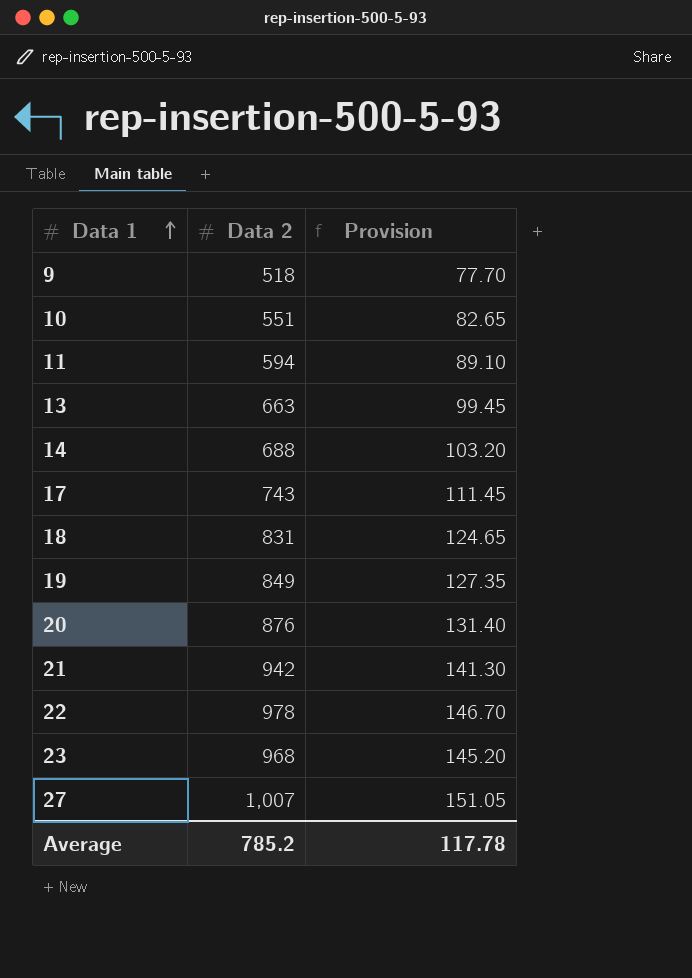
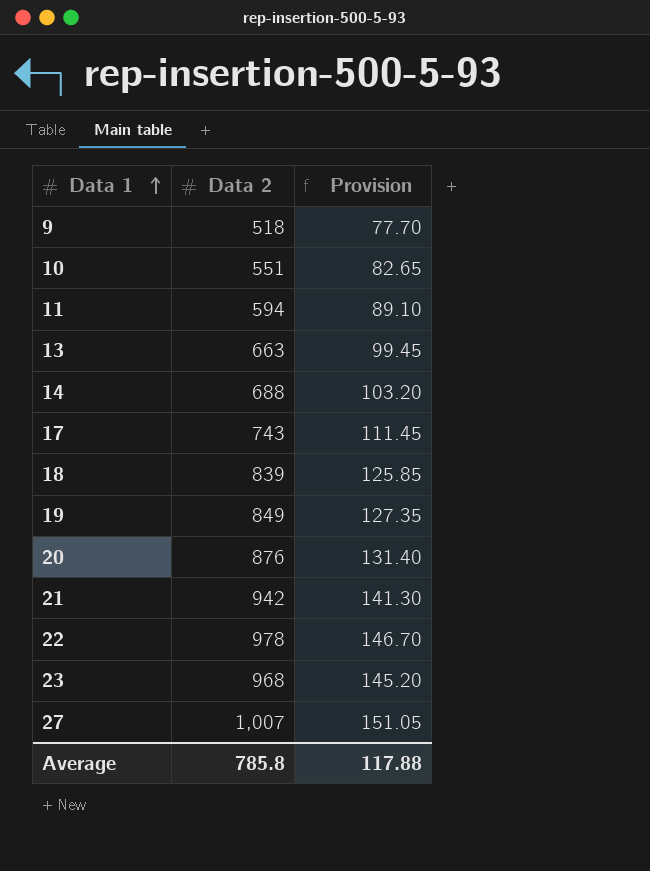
18 | Data 2: 831 -> 839
18 | Provision: 124.65 -> 125.85
Average | Data 2: 785.2 -> 785.8
Average | Provision: 117.78 -> 117.88

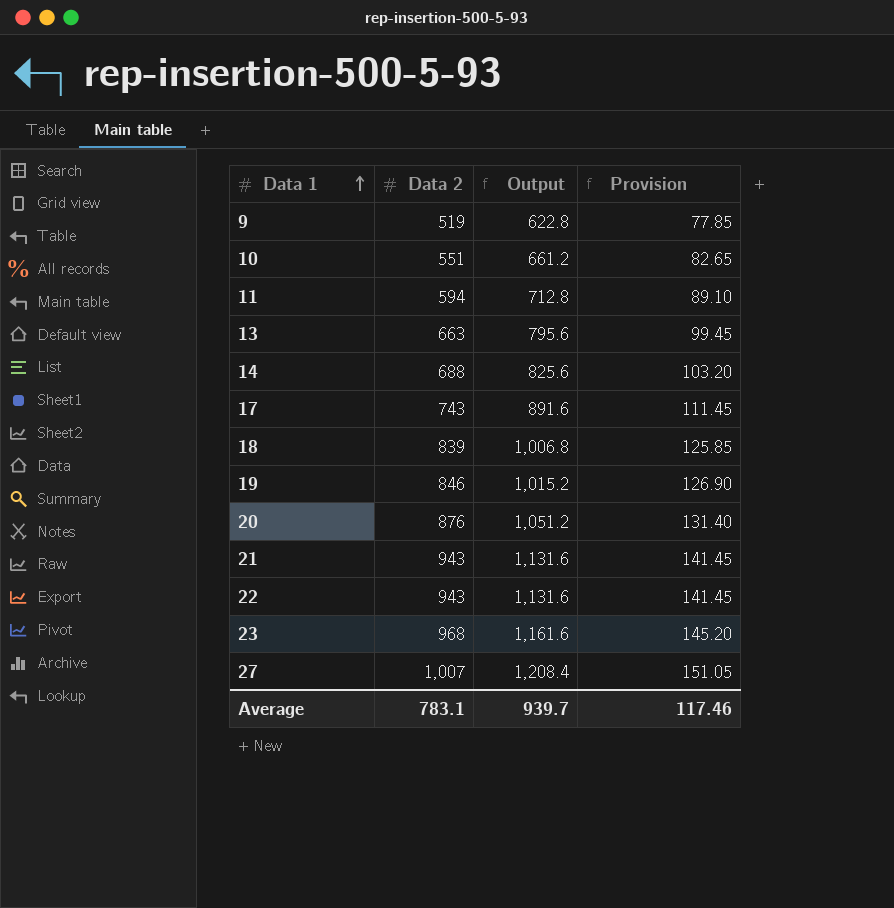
column Output | formula: none -> [Data 2] * 1.2
9 | Data 2: 518 -> 519
9 | Provision: 77.70 -> 77.85
19 | Data 2: 849 -> 846
19 | Provision: 127.35 -> 126.90
21 | Data 2: 942 -> 943
21 | Provision: 141.30 -> 141.45
22 | Data 2: 978 -> 943
22 | Provision: 146.70 -> 141.45
Average | Data 2: 785.8 -> 783.1
Average | Provision: 117.88 -> 117.46

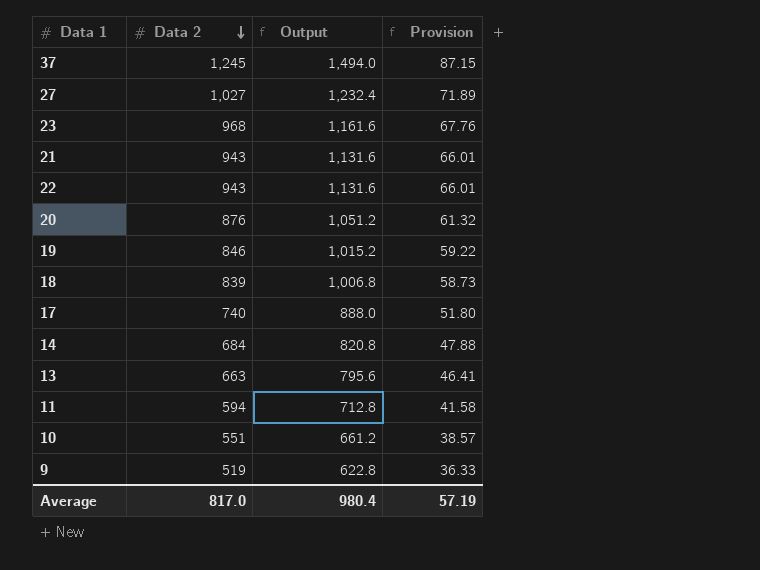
row order: Data 1 ascending -> Data 2 descending
column Provision | formula: [Data 2] * 0.15 -> [Data 2] * 0.07
row 37: none -> 1,245 | 1,494.0 | 87.15
27 | Data 2: 1,007 -> 1,027
27 | Output: 1,208.4 -> 1,232.4
17 | Data 2: 743 -> 740
17 | Output: 891.6 -> 888.0
14 | Data 2: 688 -> 684
14 | Output: 825.6 -> 820.8
Average | Data 2: 783.1 -> 817.0
Average | Output: 939.7 -> 980.4
Average | Provision: 117.46 -> 57.19

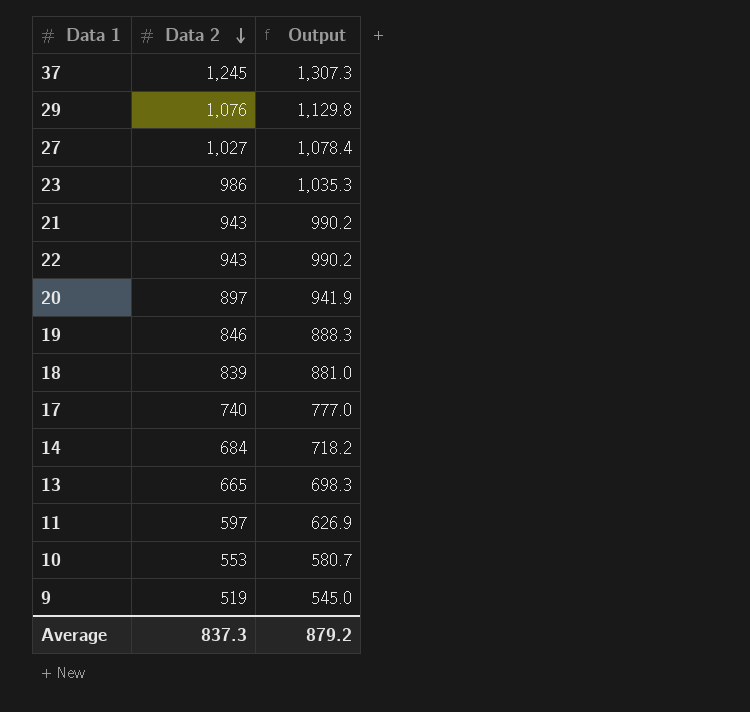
column Provision | formula: [Data 2] * 0.07 -> none
column Output | formula: [Data 2] * 1.2 -> [Data 2] * 1.05
row 29: none -> 1,076 | 1,129.8
23 | Data 2: 968 -> 986
20 | Data 2: 876 -> 897
13 | Data 2: 663 -> 665
11 | Data 2: 594 -> 597
10 | Data 2: 551 -> 553
Average | Data 2: 817.0 -> 837.3
Average | Output: 980.4 -> 879.2

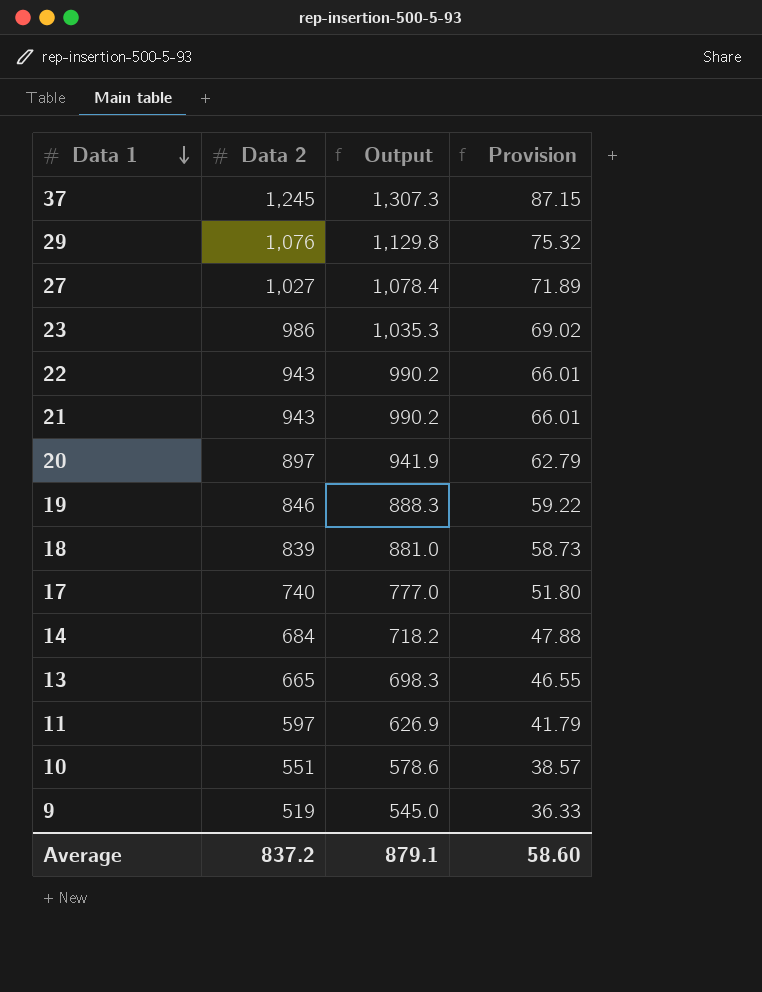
row order: Data 2 descending -> Data 1 descending
column Provision | formula: none -> [Data 2] * 0.07
10 | Data 2: 553 -> 551
10 | Output: 580.7 -> 578.6
Average | Data 2: 837.3 -> 837.2
Average | Output: 879.2 -> 879.1

